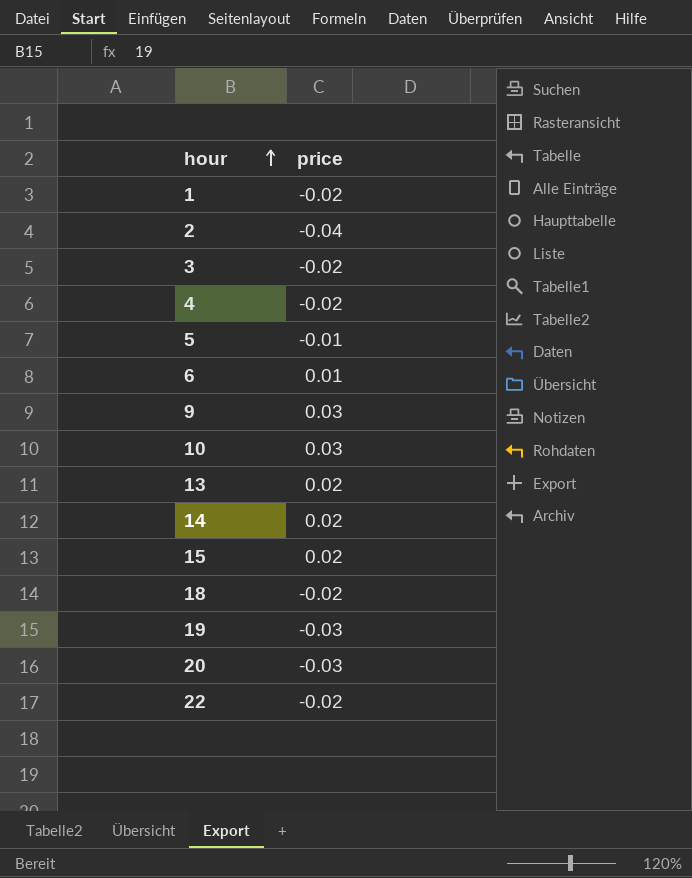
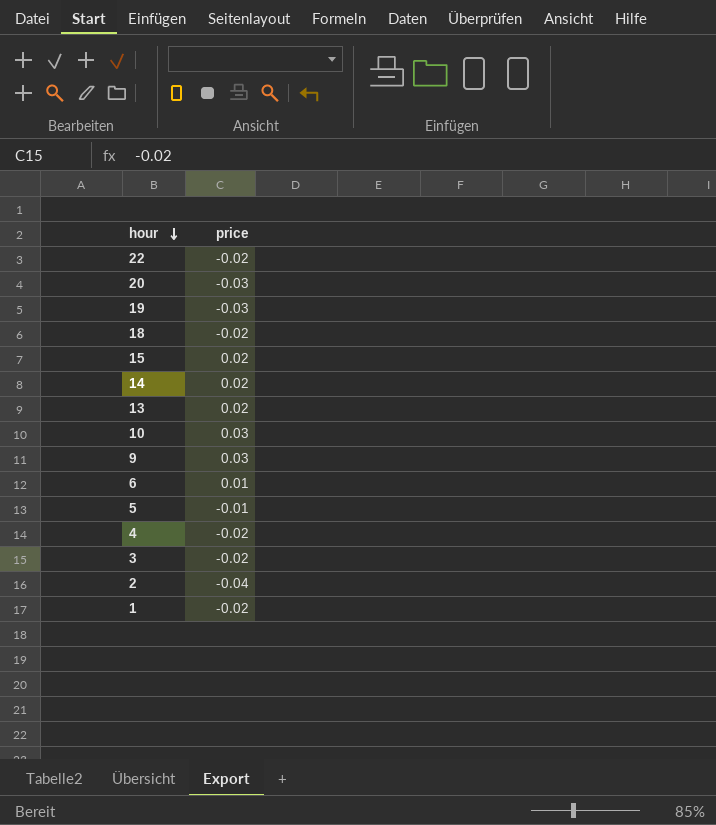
row order: hour ascending -> hour descending

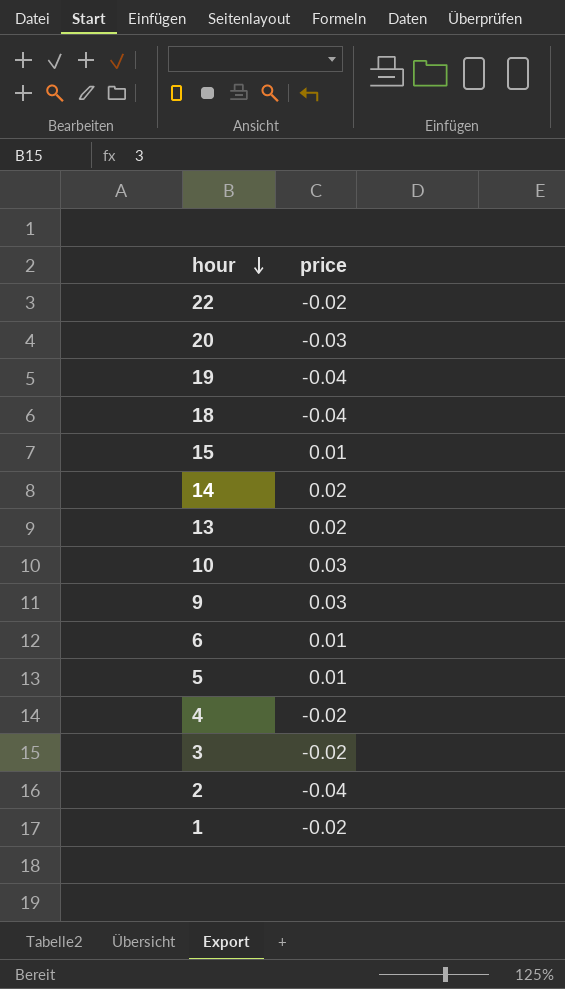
19 | price: -0.03 -> -0.04
18 | price: -0.02 -> -0.04
15 | price: 0.02 -> 0.01
5 | price: -0.01 -> 0.01

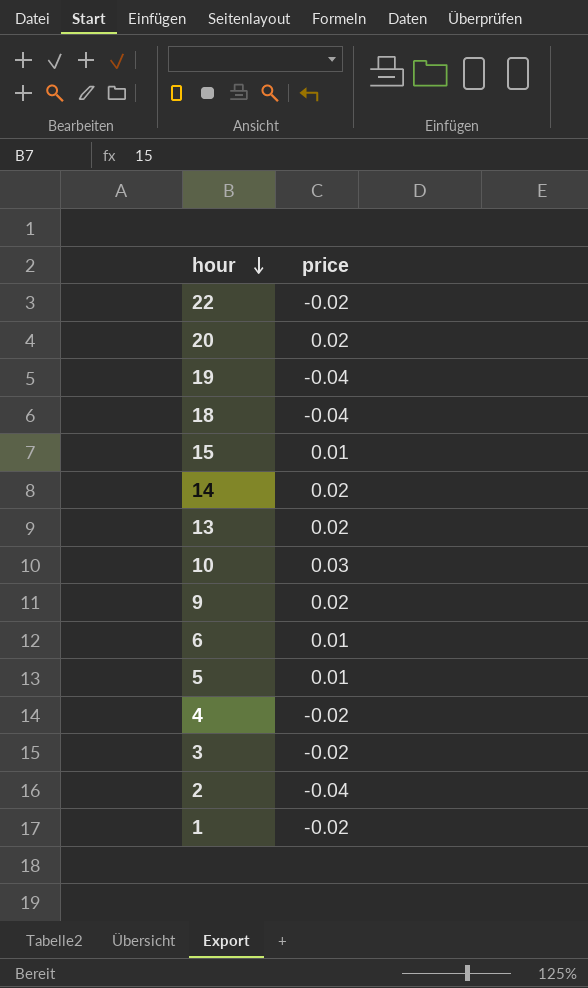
20 | price: -0.03 -> 0.02
9 | price: 0.03 -> 0.02

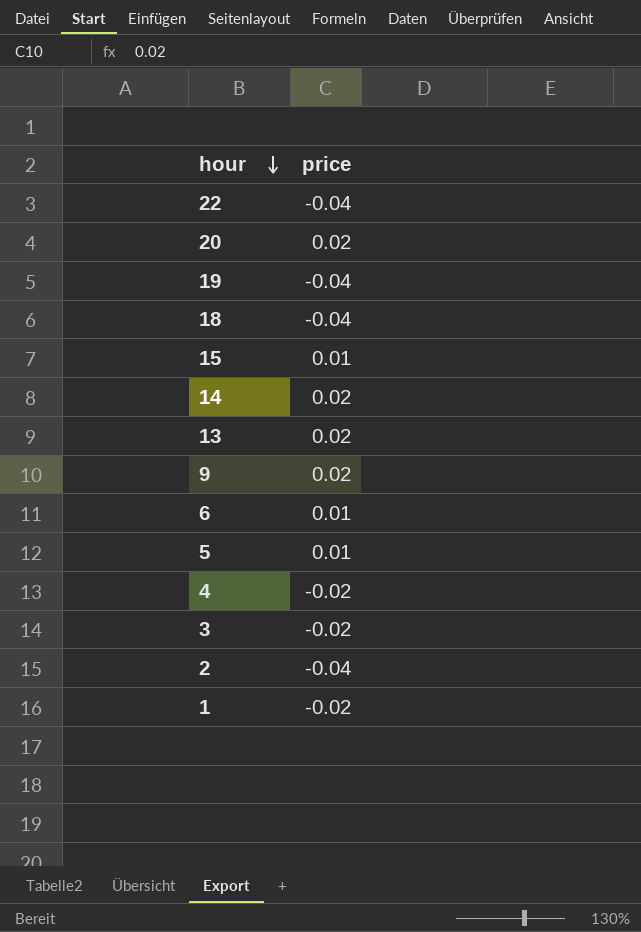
row 10: 0.03 -> none
22 | price: -0.02 -> -0.04

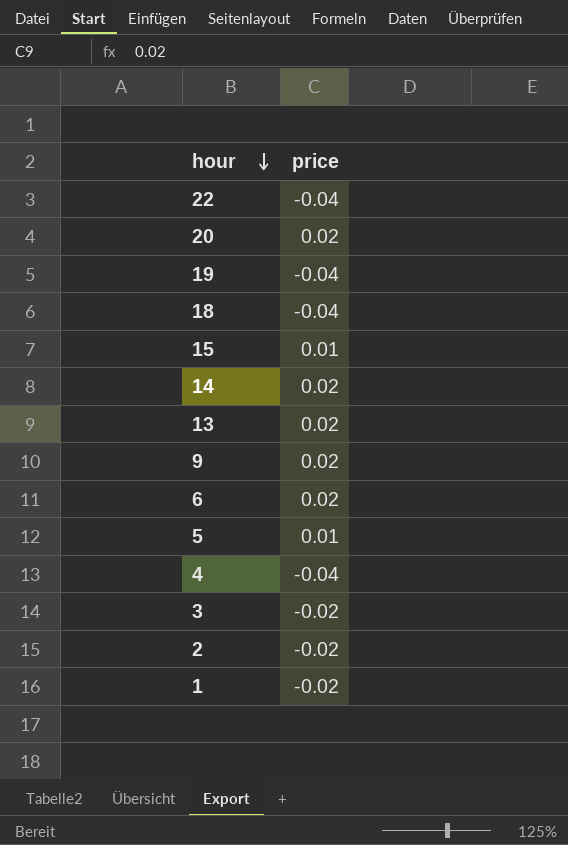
6 | price: 0.01 -> 0.02
4 | price: -0.02 -> -0.04
2 | price: -0.04 -> -0.02

